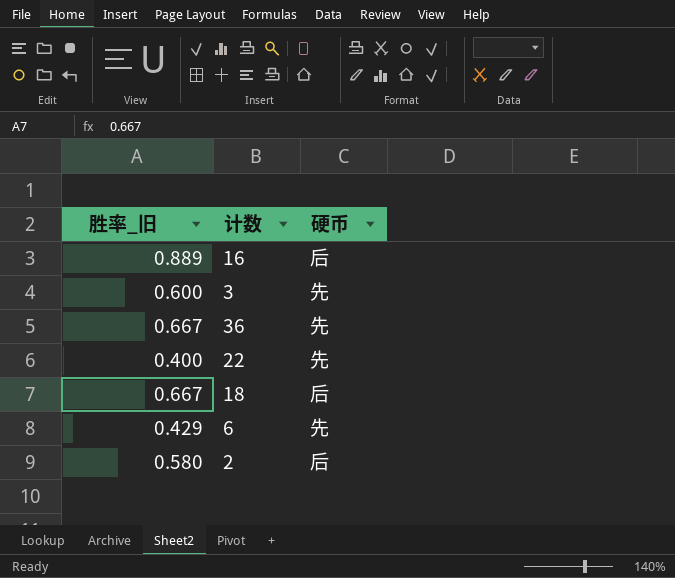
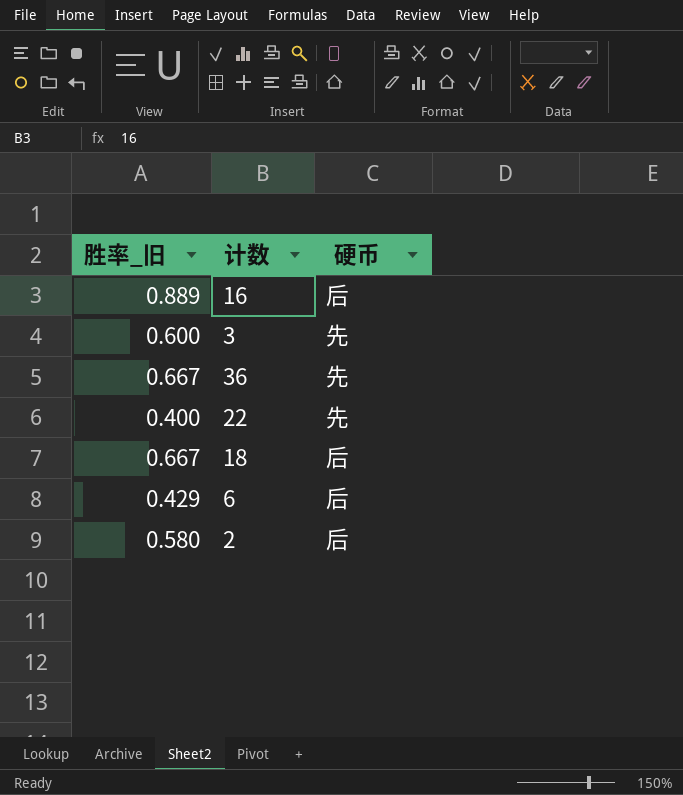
6 | 硬币: 先 -> 后

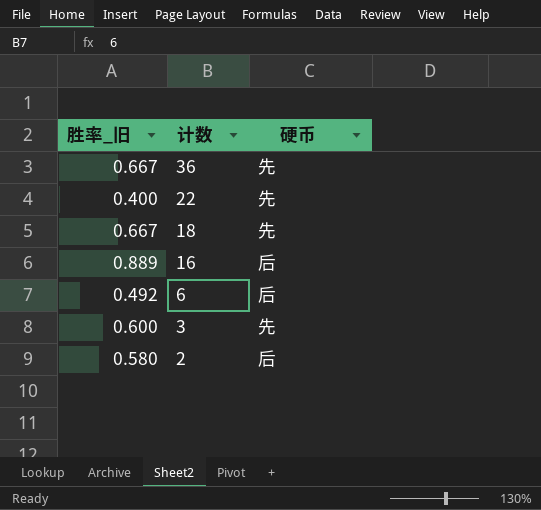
row order: none -> 计数 descending
18 | 硬币: 后 -> 先
6 | 胜率_旧: 0.429 -> 0.492

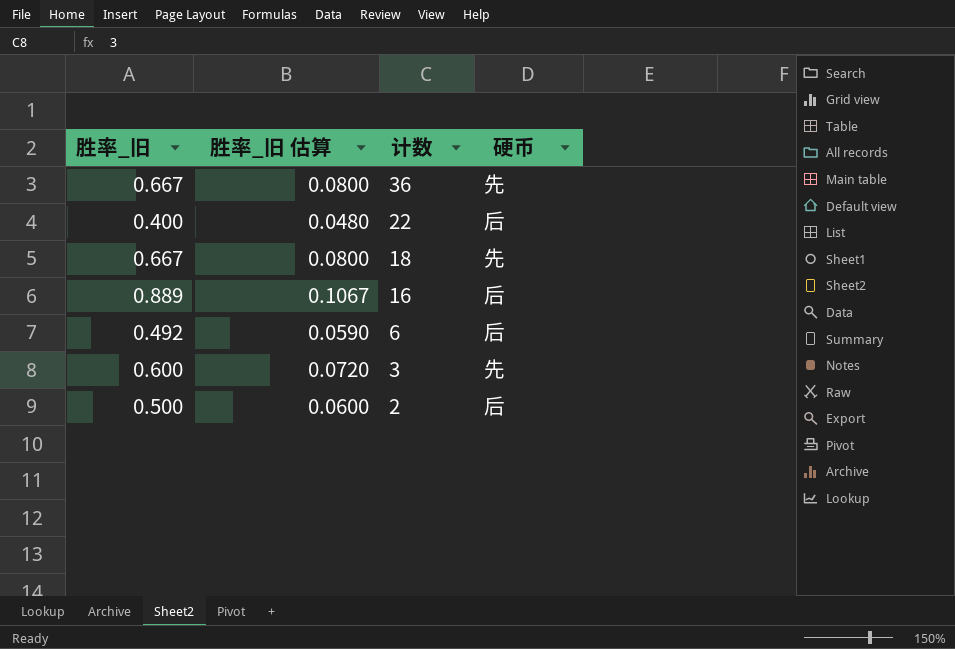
column 胜率_旧 估算 | formula: none -> [胜率_旧] * 0.12
22 | 硬币: 先 -> 后
2 | 胜率_旧: 0.580 -> 0.500

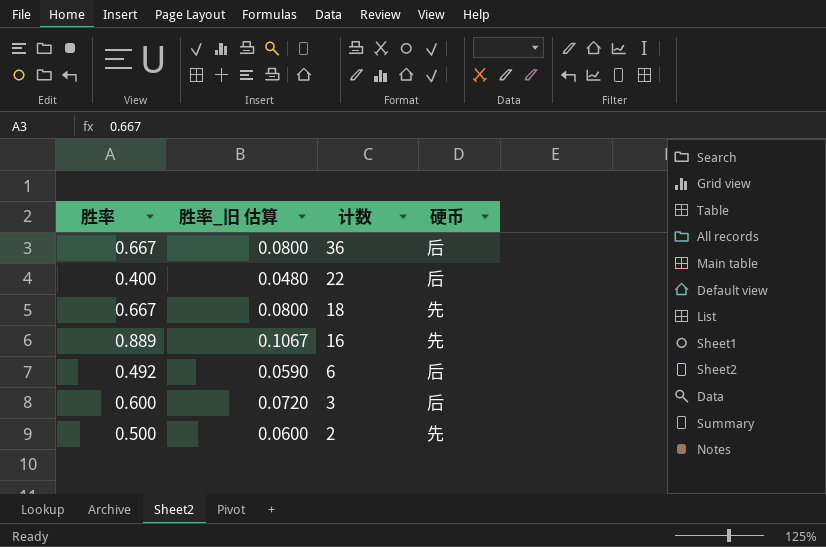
column name: 胜率_旧 -> 胜率
36 | 硬币: 先 -> 后
16 | 硬币: 后 -> 先
3 | 硬币: 先 -> 后
2 | 硬币: 后 -> 先

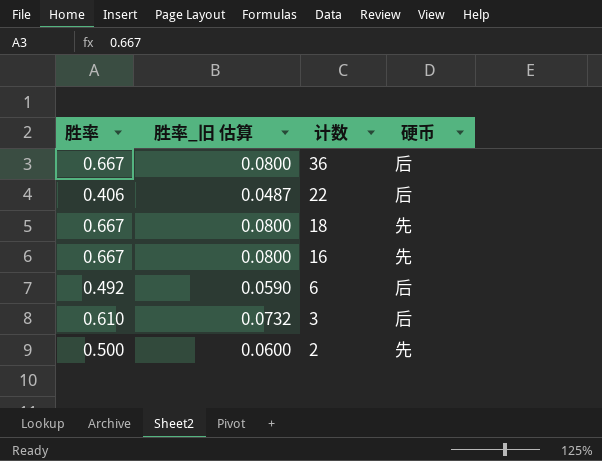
22 | 胜率: 0.400 -> 0.406
22 | 胜率_旧 估算: 0.0480 -> 0.0487
16 | 胜率: 0.889 -> 0.667
16 | 胜率_旧 估算: 0.1067 -> 0.0800
3 | 胜率: 0.600 -> 0.610
3 | 胜率_旧 估算: 0.0720 -> 0.0732

